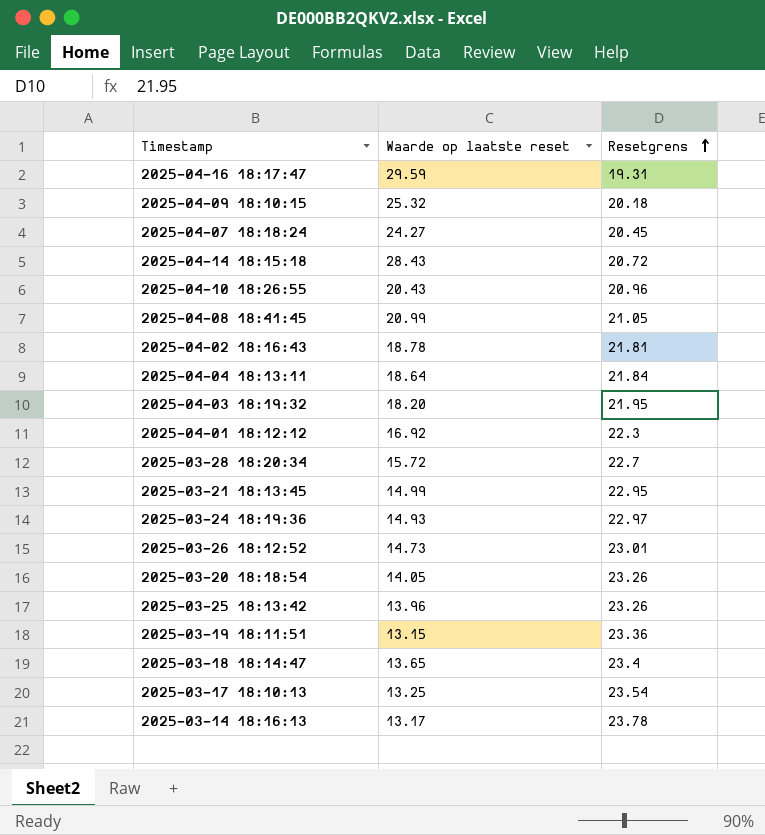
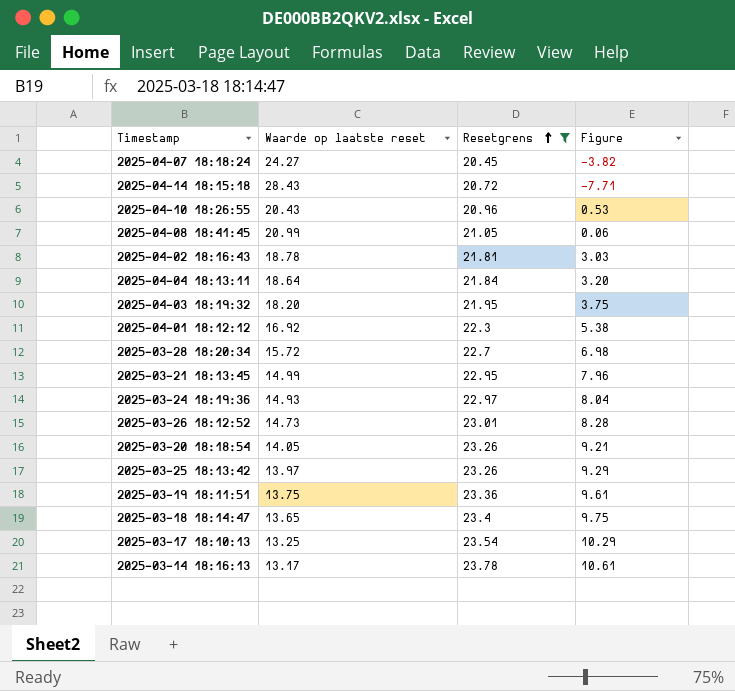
filter: none -> Resetgrens >= 20.45
column Figure | formula: none -> [Resetgrens] - [Waarde op laatste reset]
2025-03-25 18:13:42 | Waarde op laatste reset: 13.96 -> 13.97
2025-03-19 18:11:51 | Waarde op laatste reset: 13.15 -> 13.75

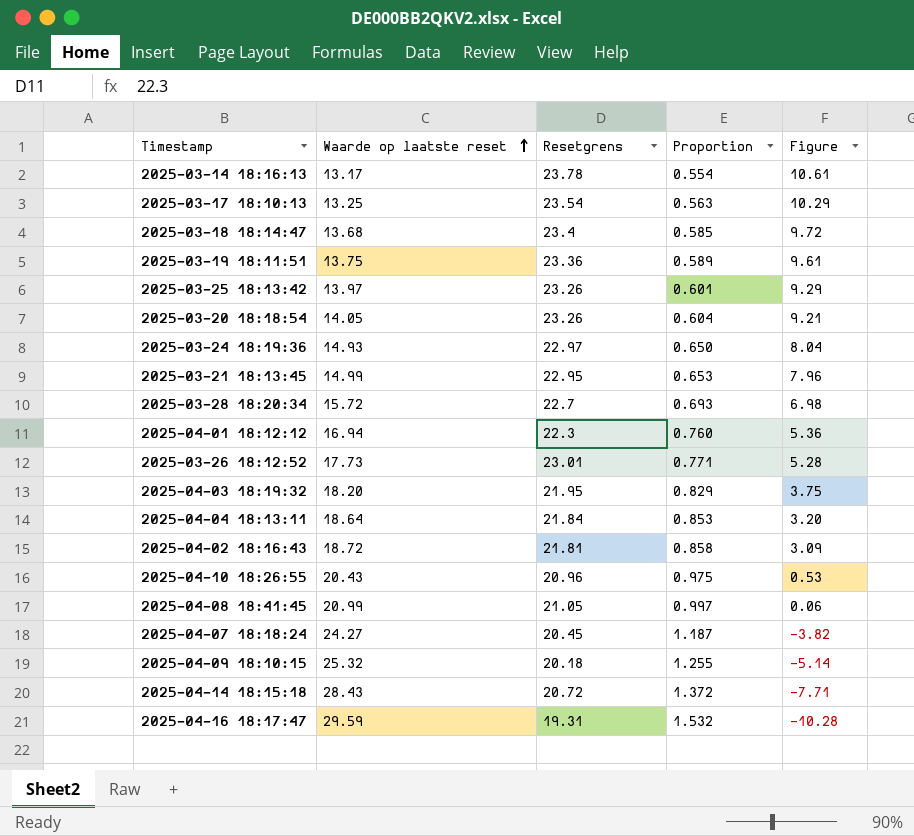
filter: Resetgrens >= 20.45 -> none
row order: Resetgrens ascending -> Waarde op laatste reset ascending
column Proportion | formula: none -> [Waarde op laatste reset] / [Resetgrens]
2025-03-18 18:14:47 | Waarde op laatste reset: 13.65 -> 13.68
2025-03-18 18:14:47 | Figure: 9.75 -> 9.72
2025-04-01 18:12:12 | Waarde op laatste reset: 16.92 -> 16.94
2025-04-01 18:12:12 | Figure: 5.38 -> 5.36
2025-03-26 18:12:52 | Waarde op laatste reset: 14.73 -> 17.73
2025-03-26 18:12:52 | Figure: 8.28 -> 5.28
2025-04-02 18:16:43 | Waarde op laatste reset: 18.78 -> 18.72
2025-04-02 18:16:43 | Figure: 3.03 -> 3.09

